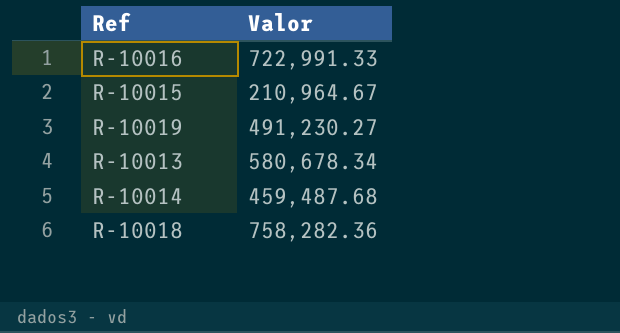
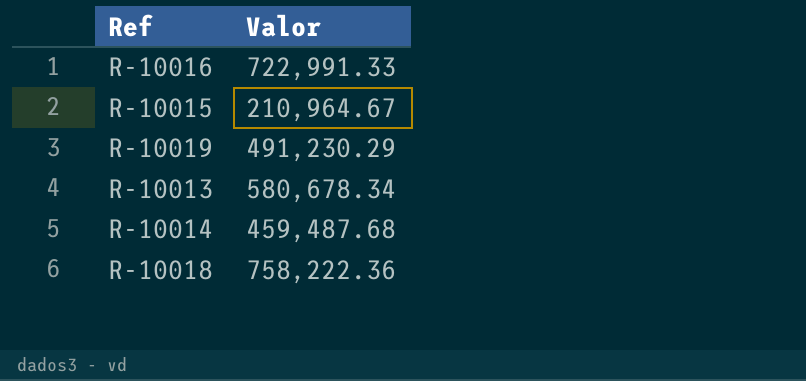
R-10019 | Valor: 491,230.27 -> 491,230.29
R-10018 | Valor: 758,282.36 -> 758,222.36

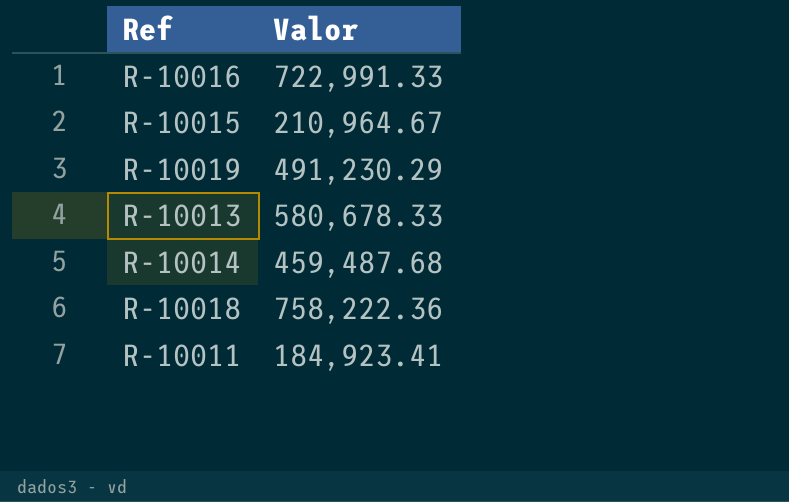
R-10013 | Valor: 580,678.34 -> 580,678.33
row R-10011: none -> 184,923.41

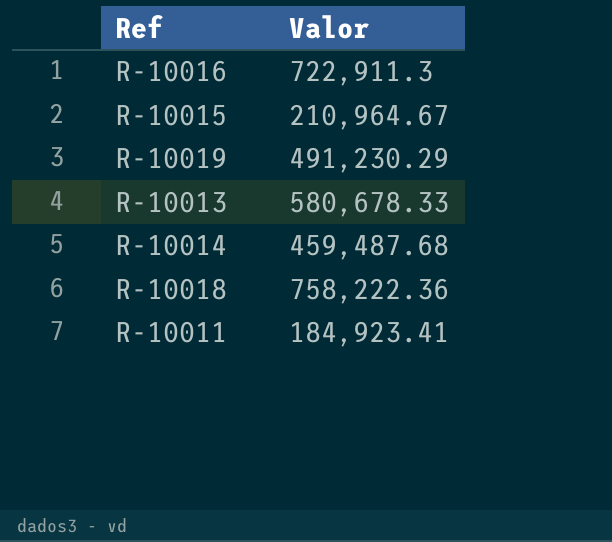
R-10016 | Valor: 722,991.33 -> 722,911.3

